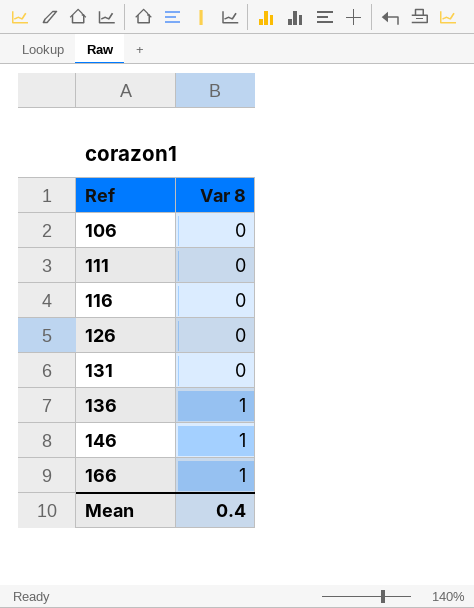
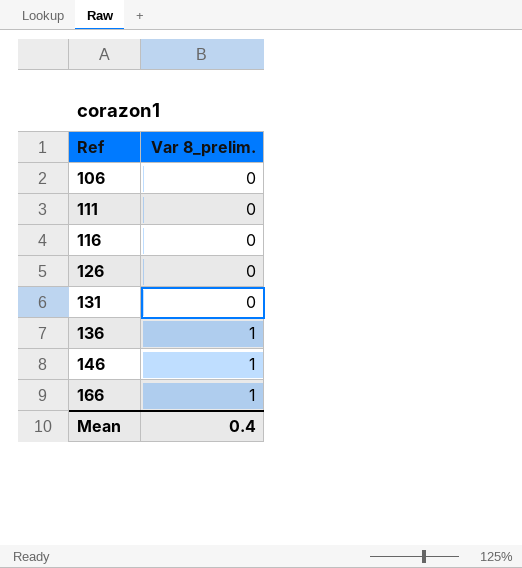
column name: Var 8 -> Var 8_prelim.

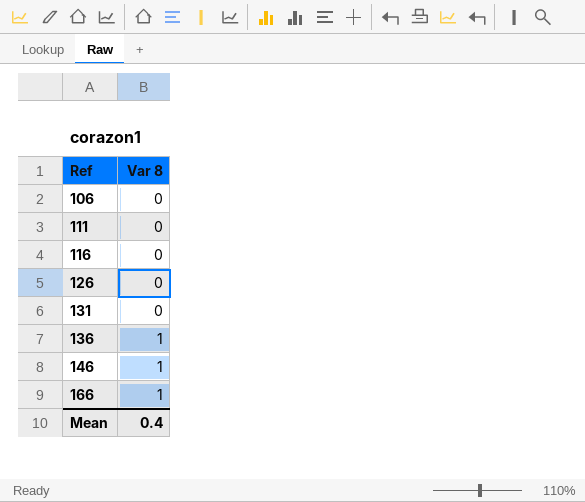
column name: Var 8_prelim. -> Var 8

